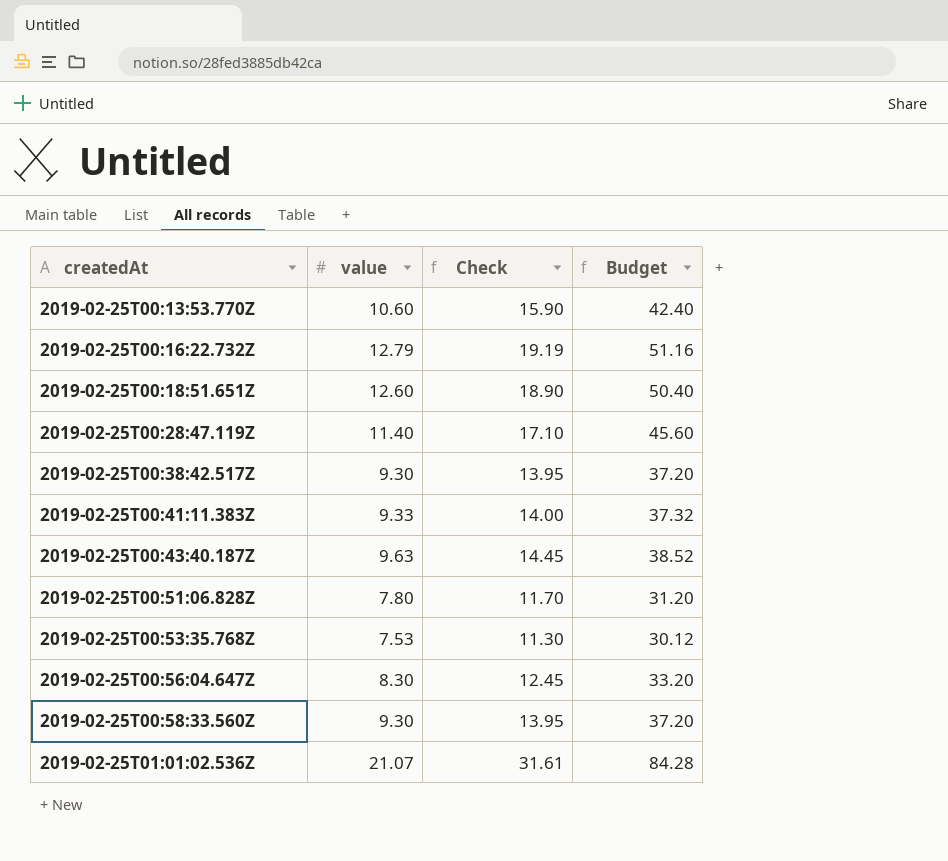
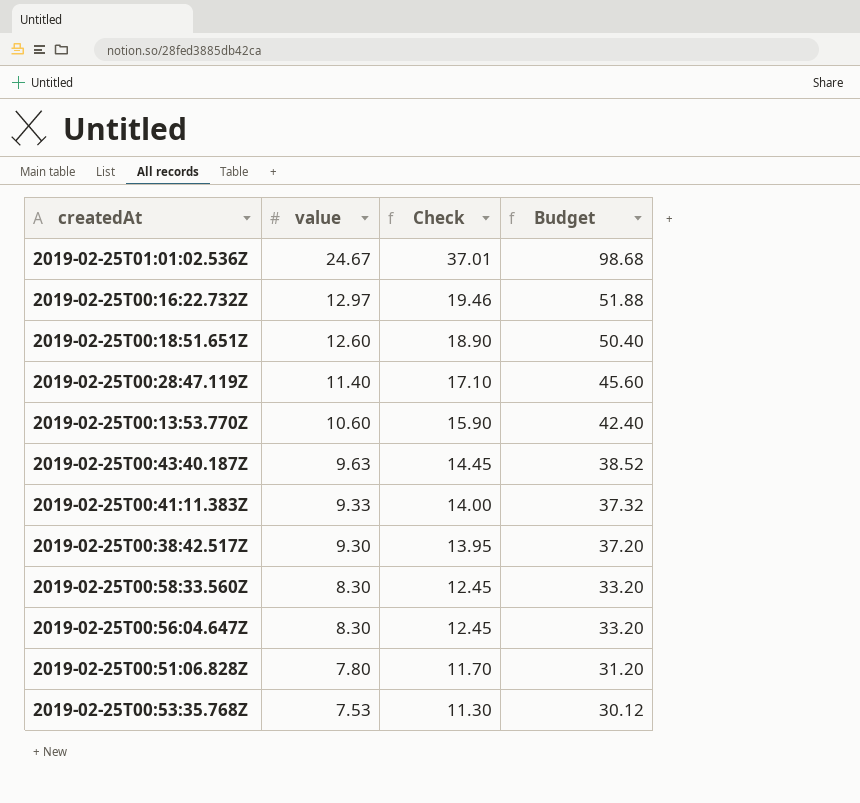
row order: createdAt ascending -> value descending
2019-02-25T01:01:02.536Z | value: 21.07 -> 24.67
2019-02-25T01:01:02.536Z | Check: 31.61 -> 37.01
2019-02-25T01:01:02.536Z | Budget: 84.28 -> 98.68
2019-02-25T00:16:22.732Z | value: 12.79 -> 12.97
2019-02-25T00:16:22.732Z | Check: 19.19 -> 19.46
2019-02-25T00:16:22.732Z | Budget: 51.16 -> 51.88
2019-02-25T00:58:33.560Z | value: 9.30 -> 8.30
2019-02-25T00:58:33.560Z | Check: 13.95 -> 12.45
2019-02-25T00:58:33.560Z | Budget: 37.20 -> 33.20

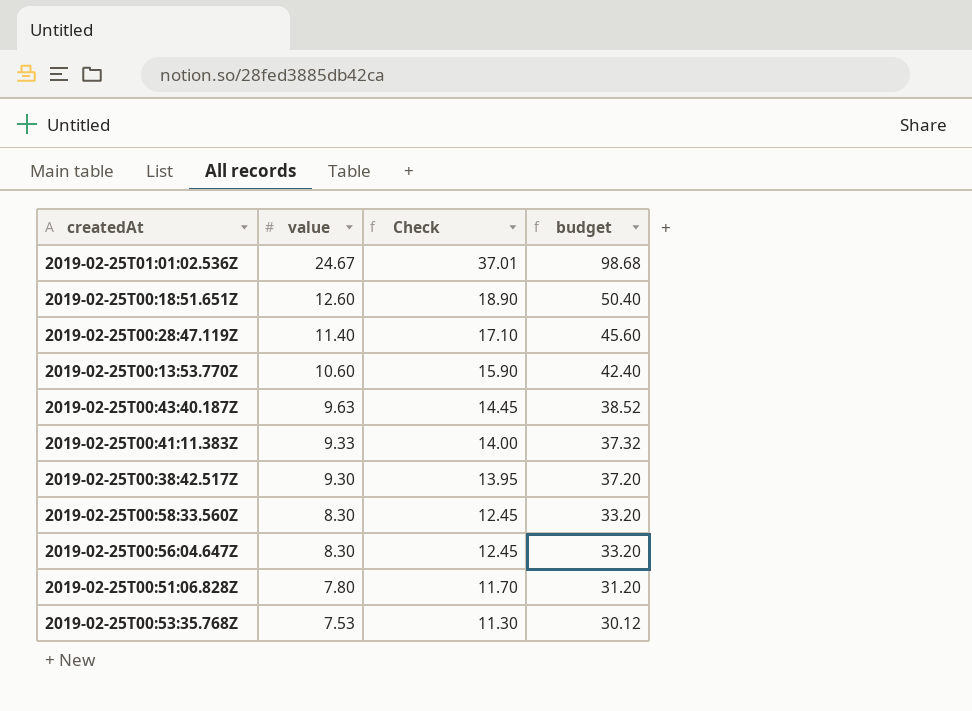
column name: Budget -> budget
row 2019-02-25T00:16:22.732Z: 12.97 | 19.46 | 51.88 -> none

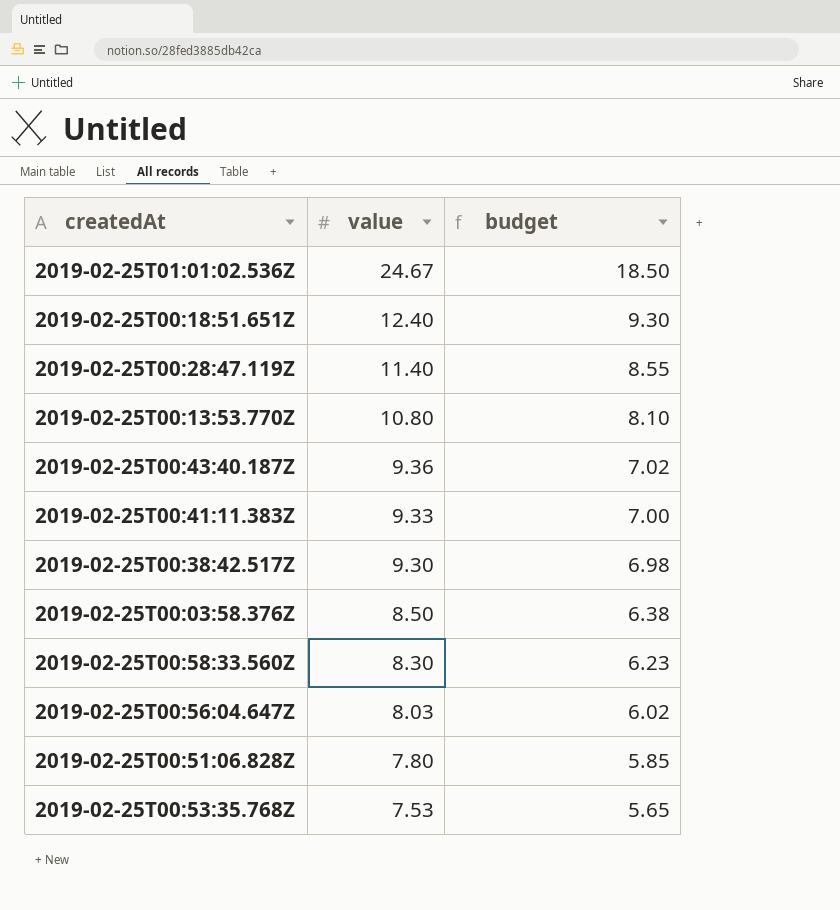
column Check | formula: [value] * 1.5 -> none
column budget | formula: [value] * 4 -> [value] * 0.75
2019-02-25T00:18:51.651Z | value: 12.60 -> 12.40
2019-02-25T00:13:53.770Z | value: 10.60 -> 10.80
2019-02-25T00:43:40.187Z | value: 9.63 -> 9.36
row 2019-02-25T00:03:58.376Z: none -> 8.50 | 6.38
2019-02-25T00:56:04.647Z | value: 8.30 -> 8.03

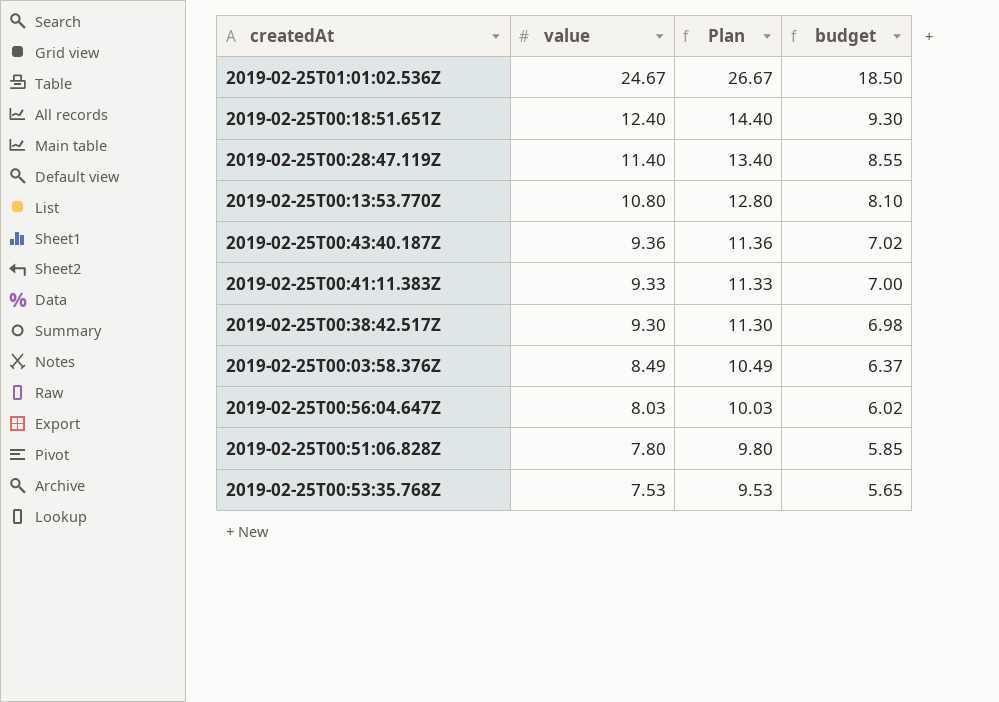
column Plan | formula: none -> [value] + 2
row 2019-02-25T00:58:33.560Z: 8.30 | 6.23 -> none
2019-02-25T00:03:58.376Z | value: 8.50 -> 8.49
2019-02-25T00:03:58.376Z | budget: 6.38 -> 6.37

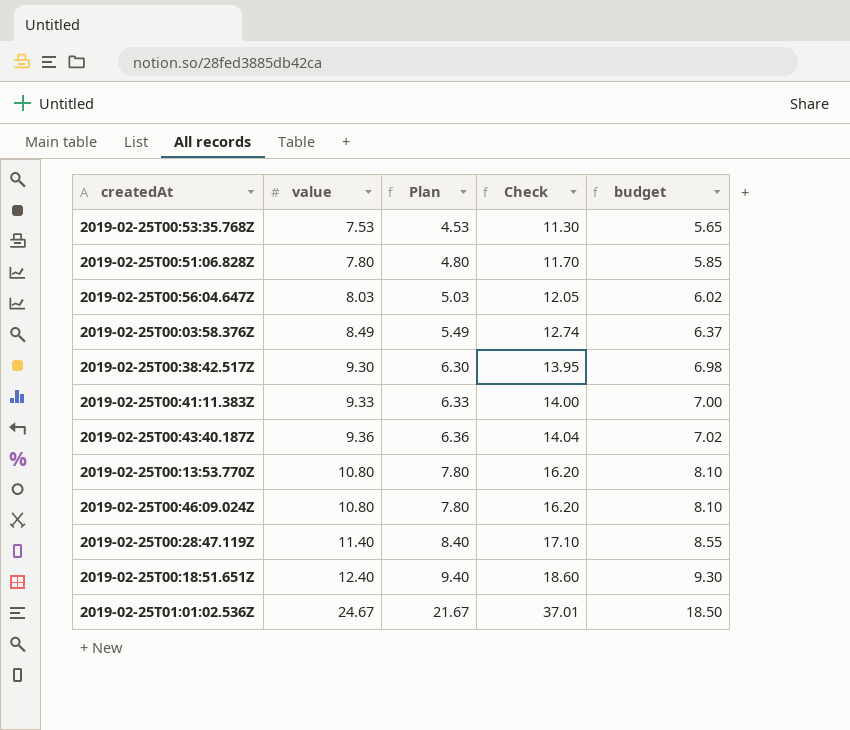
row order: value descending -> value ascending
column Plan | formula: [value] + 2 -> [value] - 3
column Check | formula: none -> [value] * 1.5
row 2019-02-25T00:46:09.024Z: none -> 10.80 | 7.80 | 16.20 | 8.10

